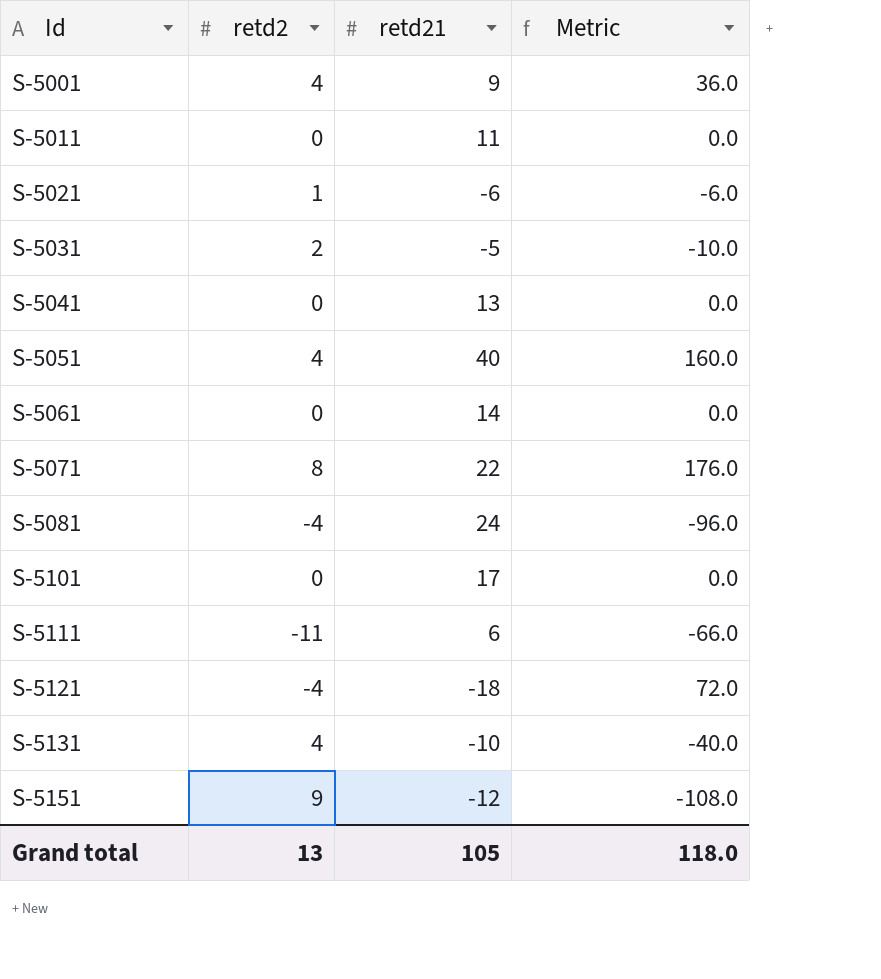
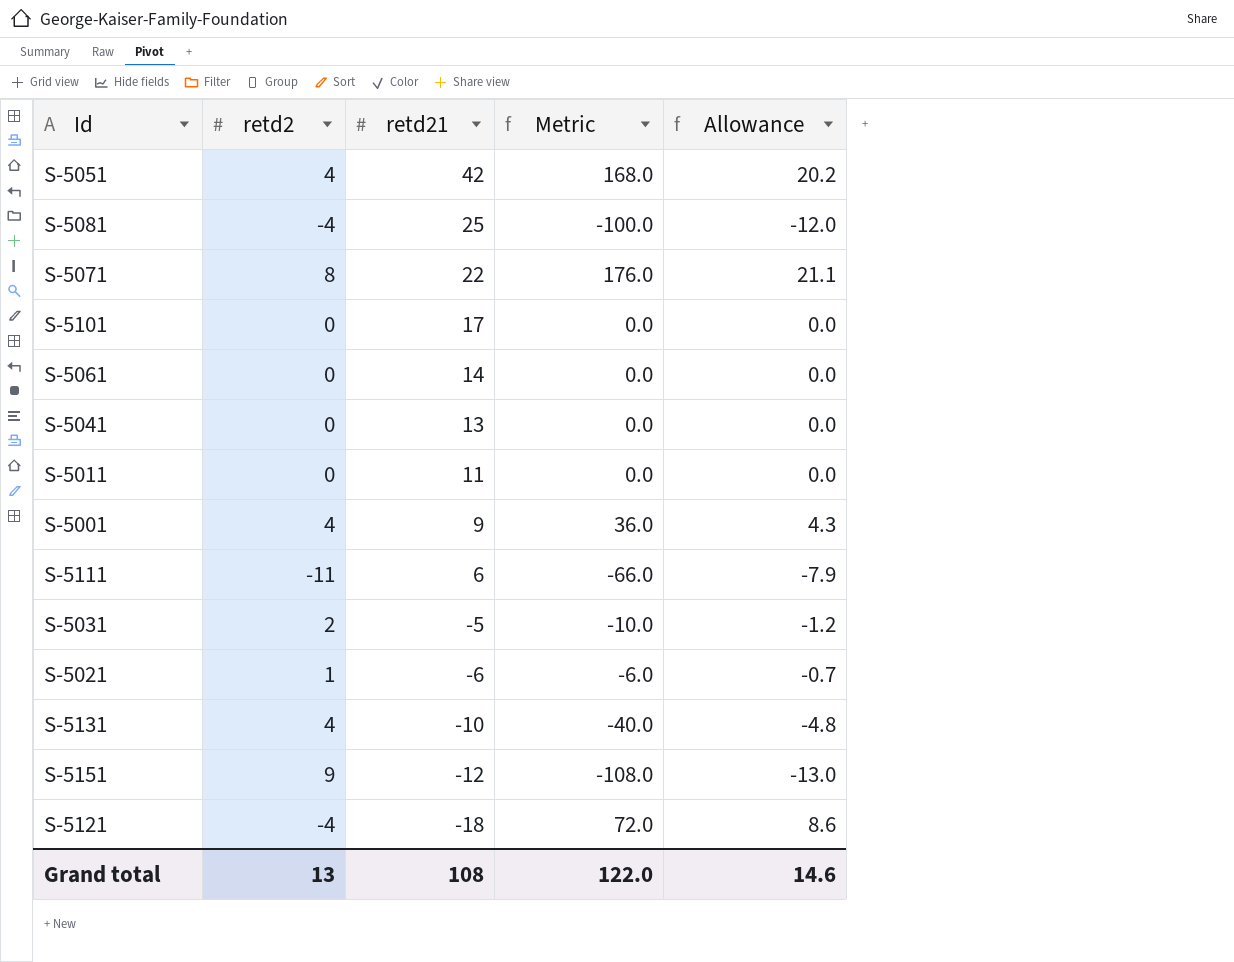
row order: Id ascending -> retd21 descending
column Allowance | formula: none -> [Metric] * 0.12
S-5051 | retd21: 40 -> 42
S-5051 | Metric: 160.0 -> 168.0
S-5081 | retd21: 24 -> 25
S-5081 | Metric: -96.0 -> -100.0
Grand total | retd21: 105 -> 108
Grand total | Metric: 118.0 -> 122.0

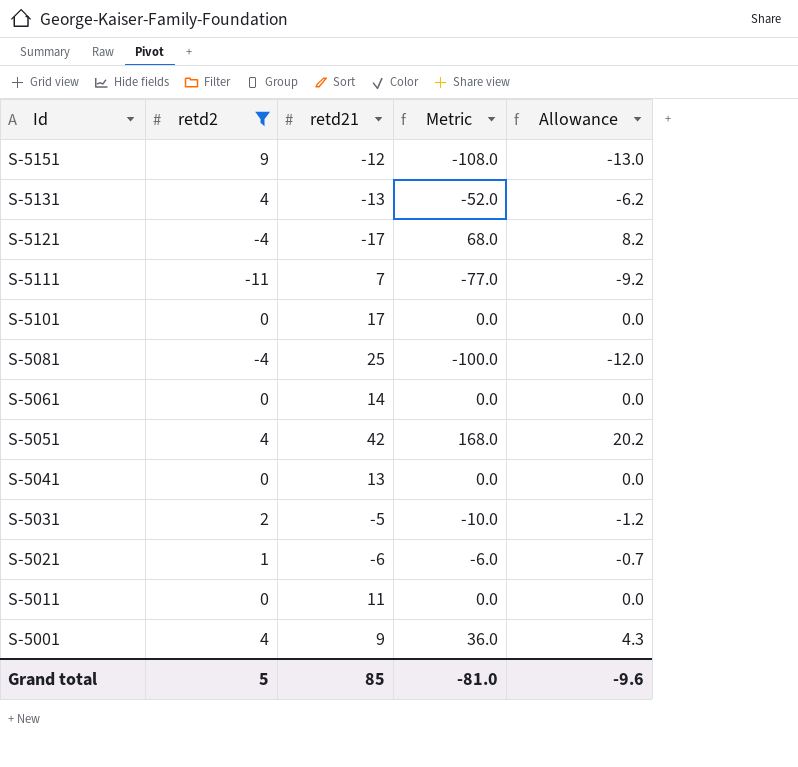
filter: none -> retd2 != 8
row order: retd21 descending -> Id descending
S-5131 | retd21: -10 -> -13
S-5131 | Metric: -40.0 -> -52.0
S-5131 | Allowance: -4.8 -> -6.2
S-5121 | retd21: -18 -> -17
S-5121 | Metric: 72.0 -> 68.0
S-5121 | Allowance: 8.6 -> 8.2
S-5111 | retd21: 6 -> 7
S-5111 | Metric: -66.0 -> -77.0
S-5111 | Allowance: -7.9 -> -9.2
Grand total | retd2: 13 -> 5
Grand total | retd21: 108 -> 85
Grand total | Metric: 122.0 -> -81.0
Grand total | Allowance: 14.6 -> -9.6

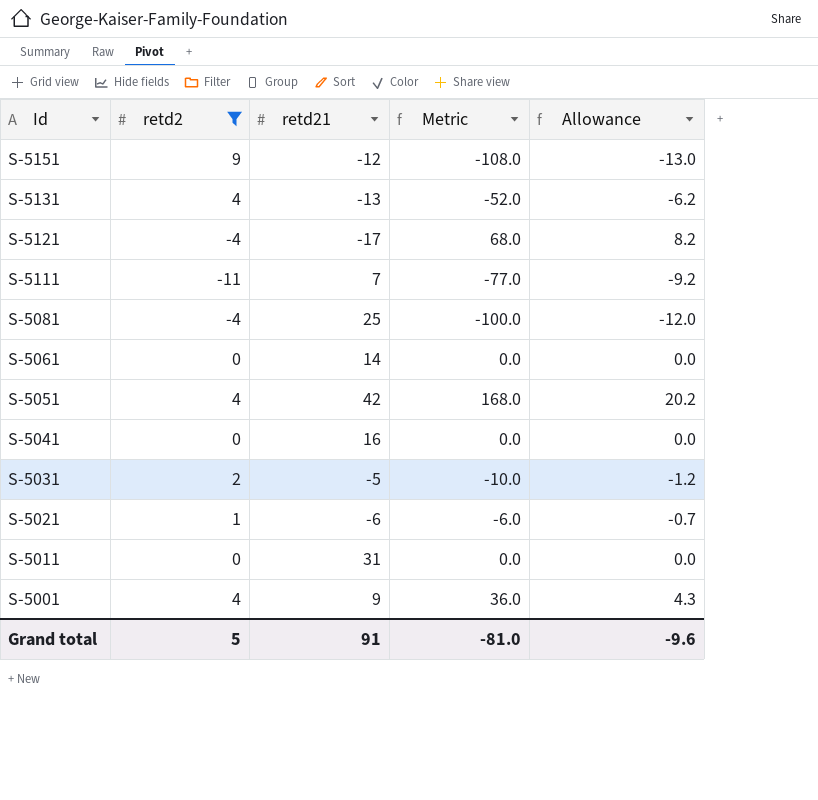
row S-5101: 0 | 17 | 0.0 | 0.0 -> none
S-5041 | retd21: 13 -> 16
S-5011 | retd21: 11 -> 31
Grand total | retd21: 85 -> 91

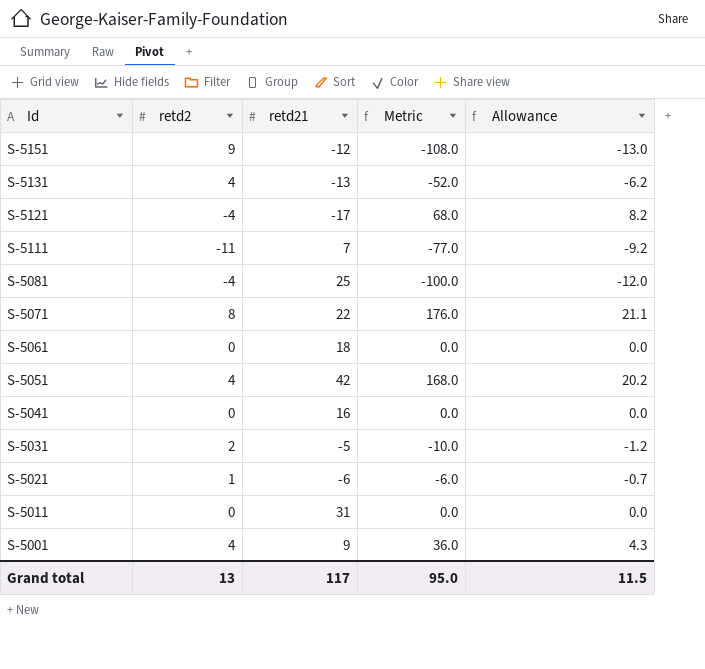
filter: retd2 != 8 -> none
S-5061 | retd21: 14 -> 18
Grand total | retd2: 5 -> 13
Grand total | retd21: 91 -> 117
Grand total | Metric: -81.0 -> 95.0
Grand total | Allowance: -9.6 -> 11.5

